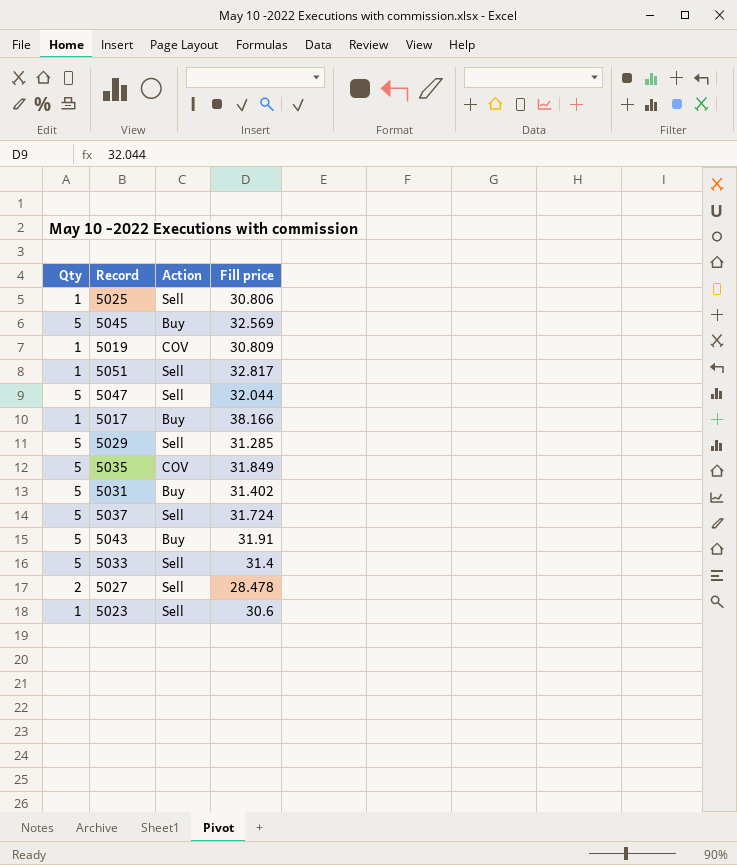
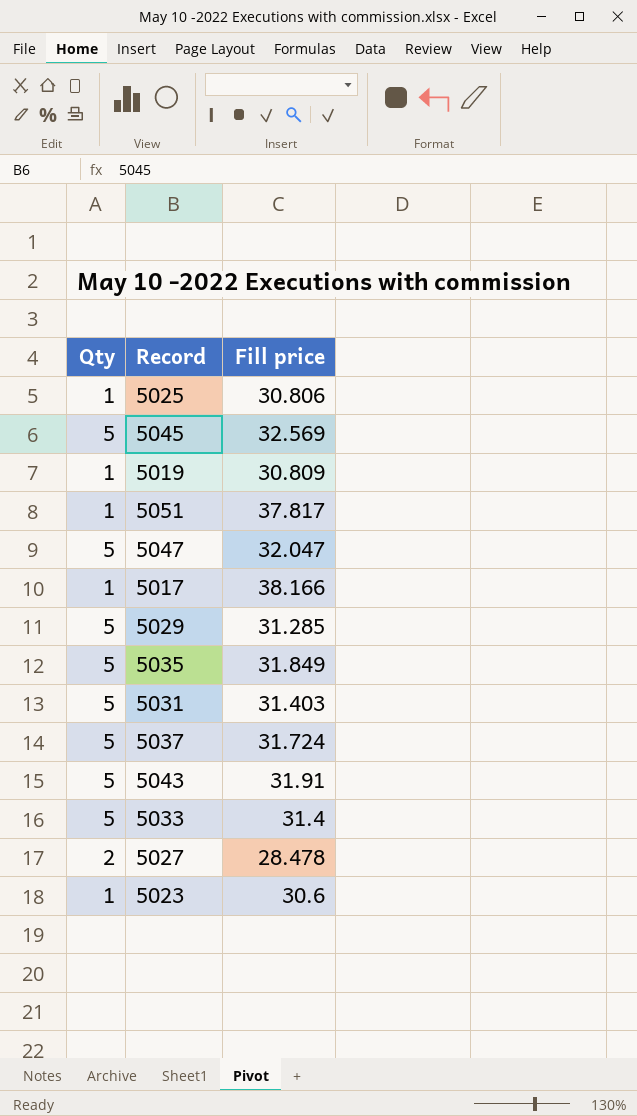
column Action | position: 3 -> none
5051 | Fill price: 32.817 -> 37.817
5047 | Fill price: 32.044 -> 32.047
5031 | Fill price: 31.402 -> 31.403

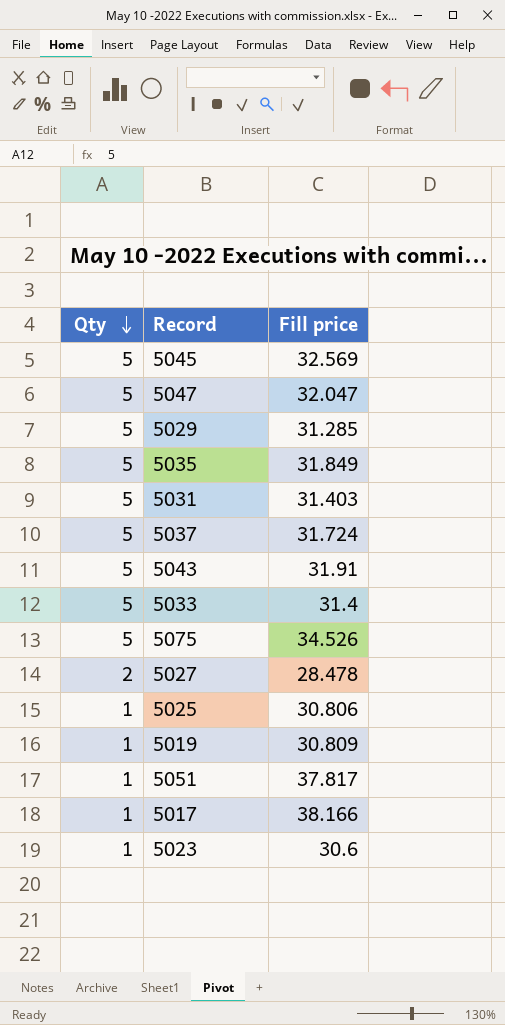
row order: none -> Qty descending
row 5075: none -> 5 | 34.526

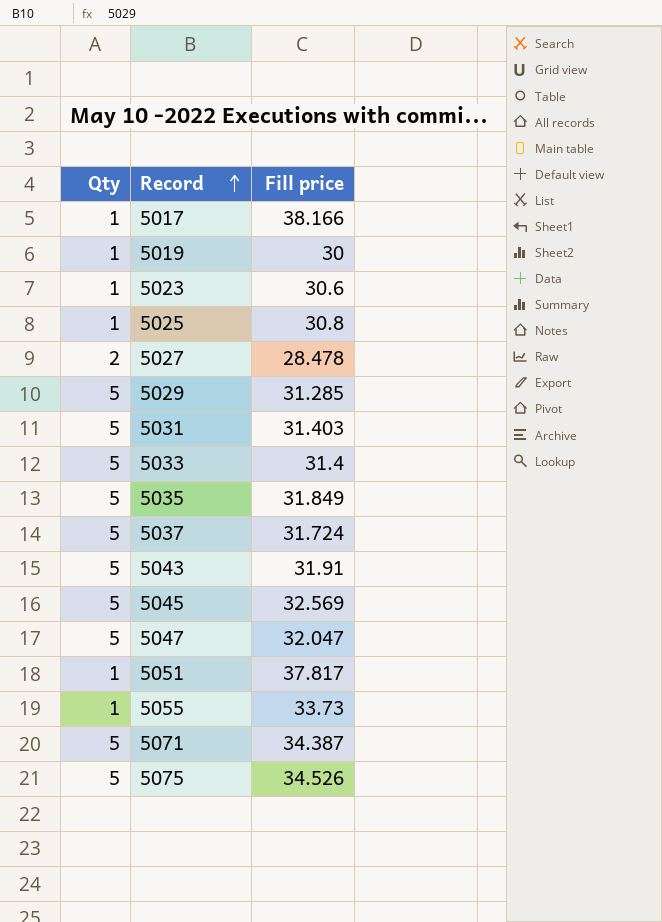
row order: Qty descending -> Record ascending
5019 | Fill price: 30.809 -> 30
5025 | Fill price: 30.806 -> 30.8
row 5055: none -> 1 | 33.73
row 5071: none -> 5 | 34.387

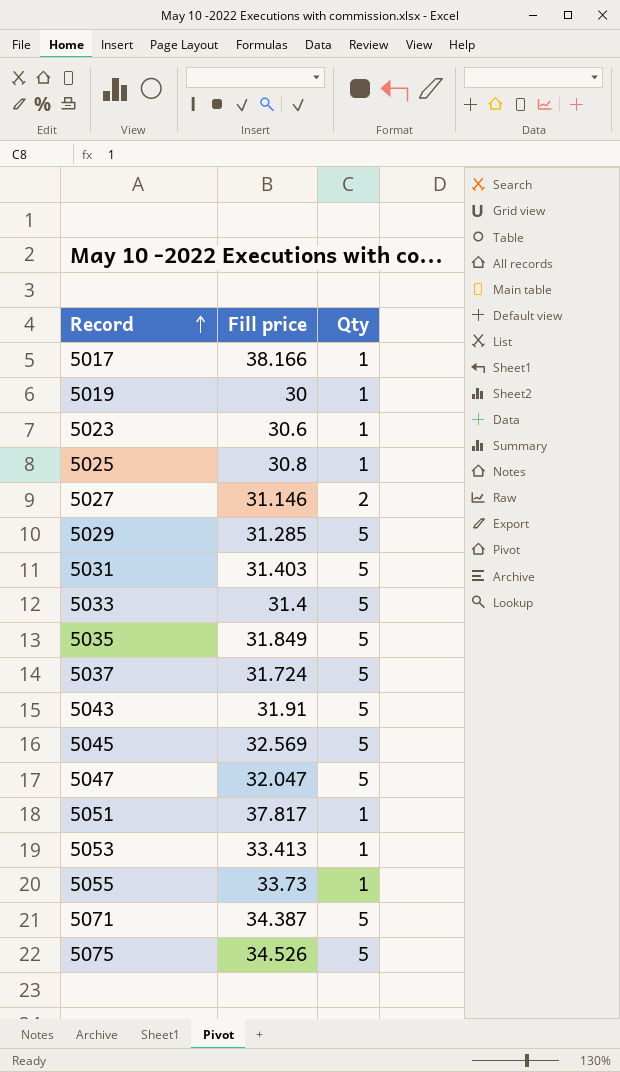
column Qty | position: 1 -> 3
5027 | Fill price: 28.478 -> 31.146
row 5053: none -> 33.413 | 1

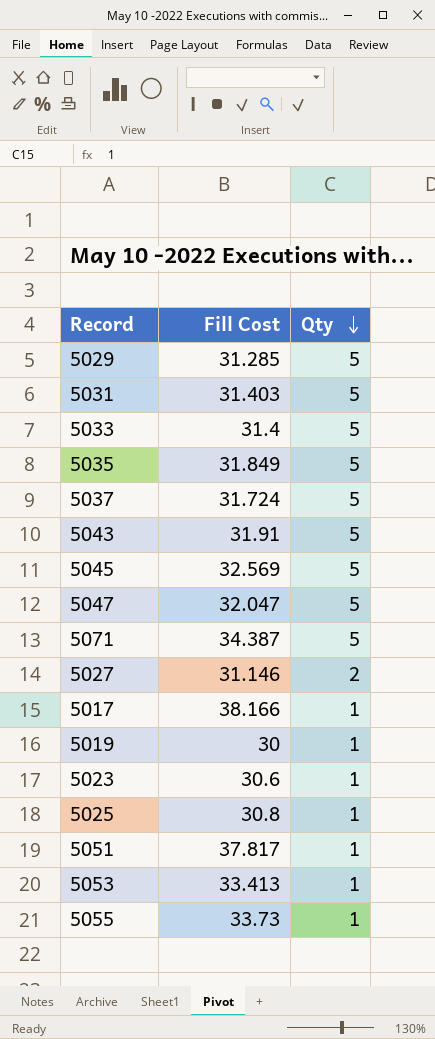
row order: Record ascending -> Qty descending
column name: Fill price -> Fill Cost
row 5075: 34.526 | 5 -> none

